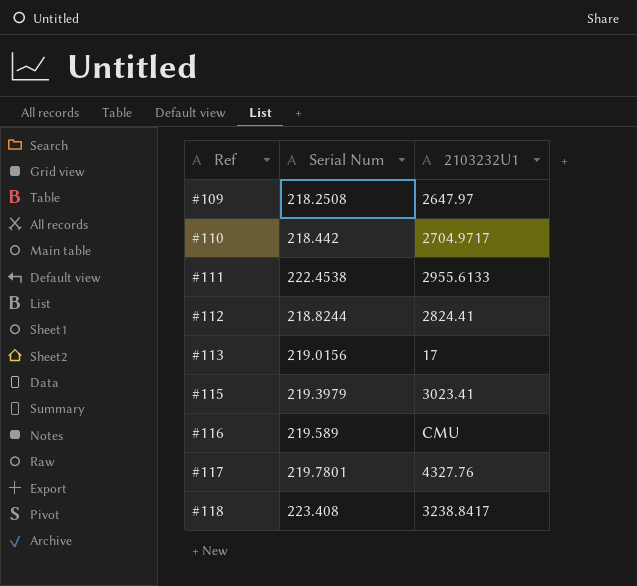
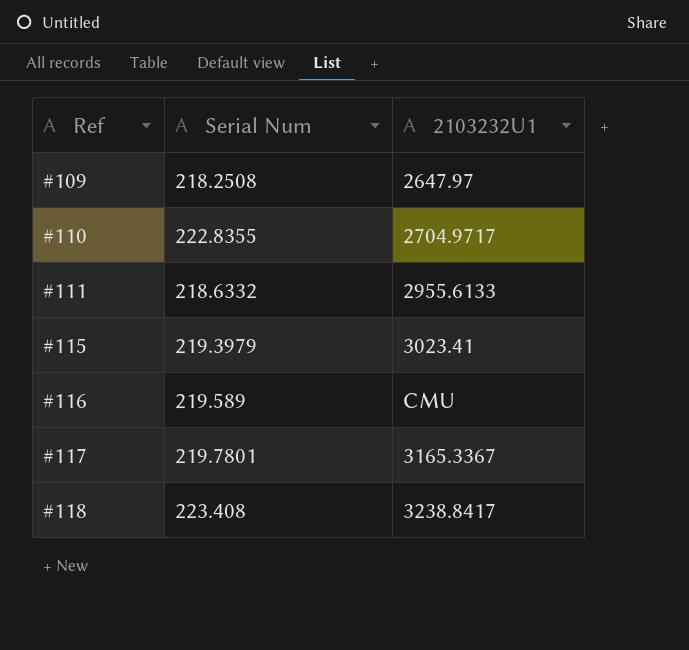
row #112: 218.8244 | 2824.41 -> none
row #113: 219.0156 | 17 -> none
#110 | Serial Num: 218.442 -> 222.8355
#111 | Serial Num: 222.4538 -> 218.6332
#117 | 2103232U1: 4327.76 -> 3165.3367

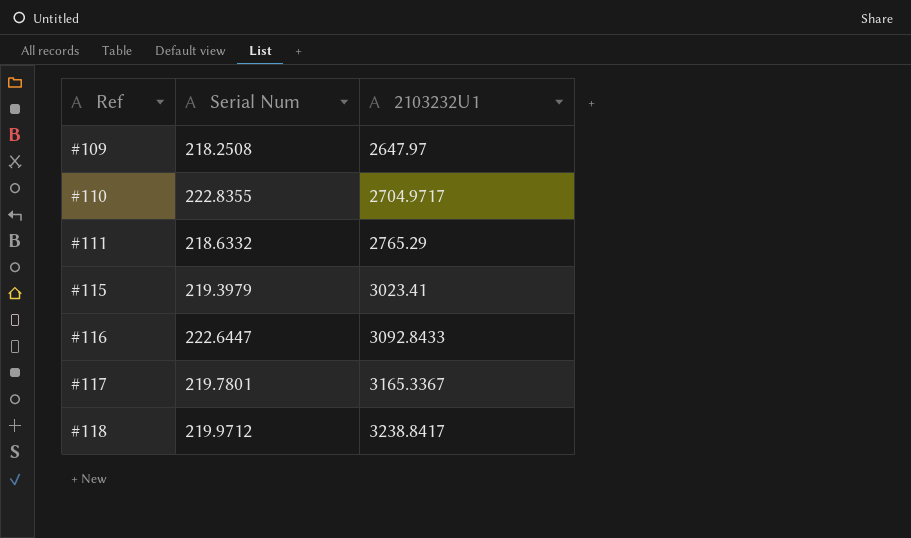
#111 | 2103232U1: 2955.6133 -> 2765.29
#116 | Serial Num: 219.589 -> 222.6447
#116 | 2103232U1: CMU -> 3092.8433
#118 | Serial Num: 223.408 -> 219.9712

